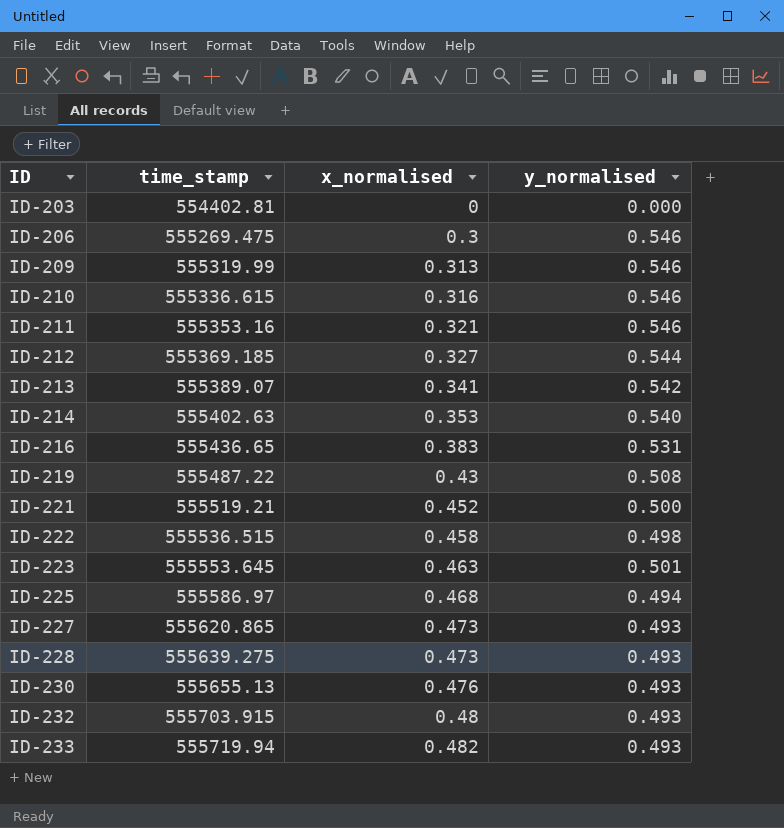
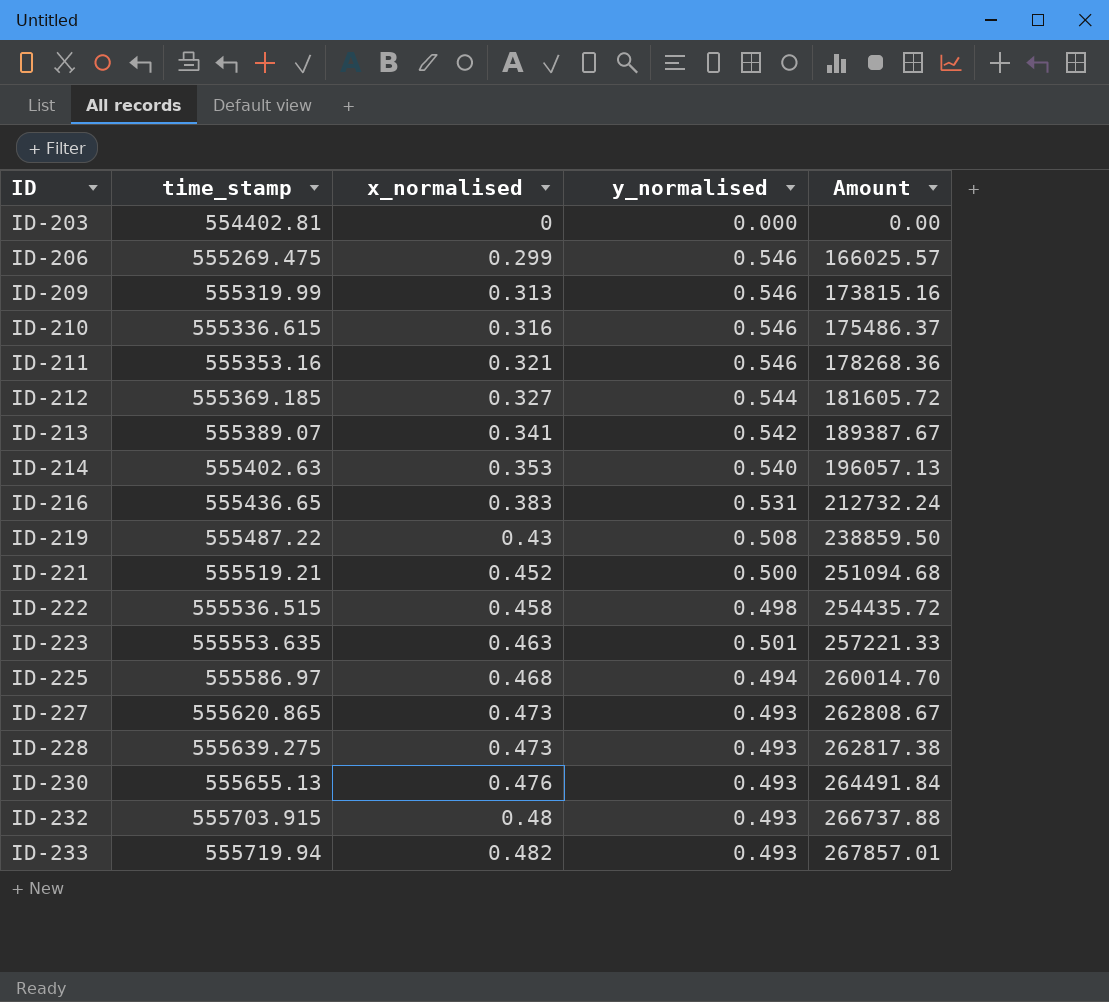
column Amount | formula: none -> [time_stamp] * [x_normalised]
ID-206 | x_normalised: 0.3 -> 0.299
ID-223 | time_stamp: 555553.645 -> 555553.635

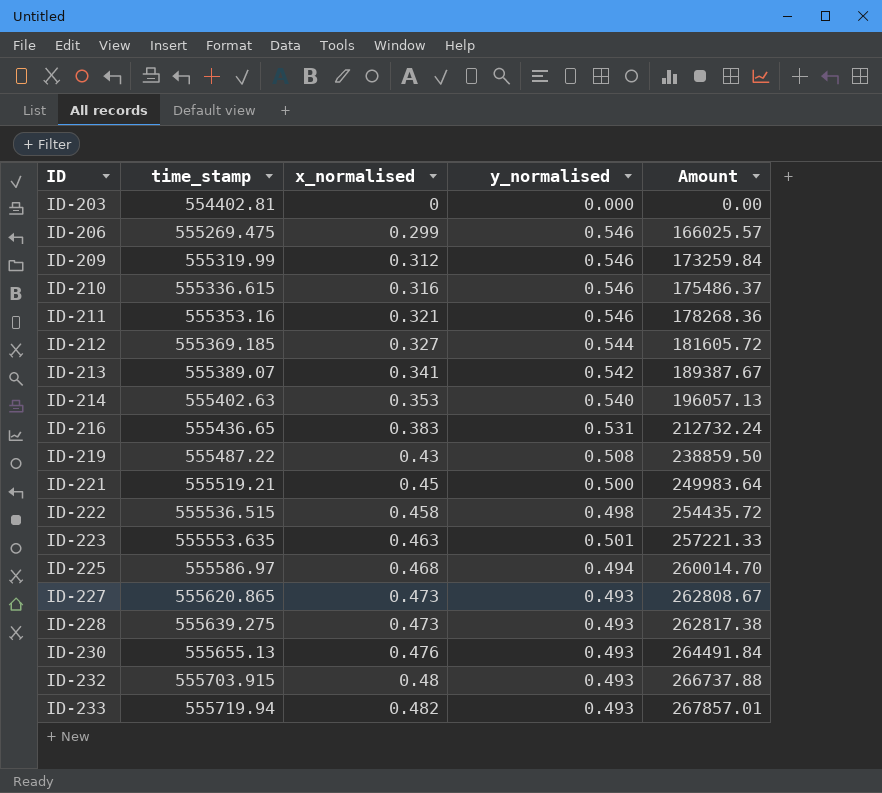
ID-209 | x_normalised: 0.313 -> 0.312
ID-209 | Amount: 173815.16 -> 173259.84
ID-221 | x_normalised: 0.452 -> 0.45
ID-221 | Amount: 251094.68 -> 249983.64

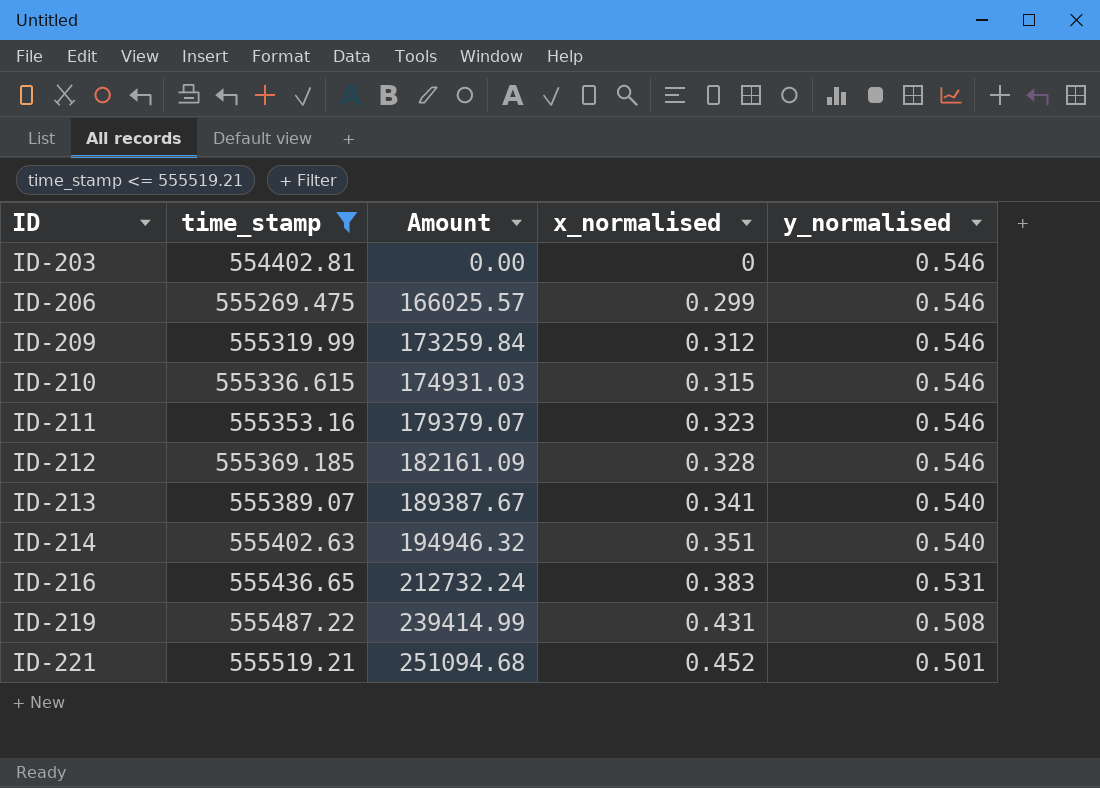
filter: none -> time_stamp <= 555519.21
column Amount | position: 5 -> 3
ID-203 | y_normalised: 0.000 -> 0.546
ID-210 | Amount: 175486.37 -> 174931.03
ID-210 | x_normalised: 0.316 -> 0.315
ID-211 | Amount: 178268.36 -> 179379.07
ID-211 | x_normalised: 0.321 -> 0.323
ID-212 | Amount: 181605.72 -> 182161.09
ID-212 | x_normalised: 0.327 -> 0.328
ID-212 | y_normalised: 0.544 -> 0.546
ID-213 | y_normalised: 0.542 -> 0.540
ID-214 | Amount: 196057.13 -> 194946.32
ID-214 | x_normalised: 0.353 -> 0.351
ID-219 | Amount: 238859.50 -> 239414.99
ID-219 | x_normalised: 0.43 -> 0.431
ID-221 | Amount: 249983.64 -> 251094.68
ID-221 | x_normalised: 0.45 -> 0.452
ID-221 | y_normalised: 0.500 -> 0.501

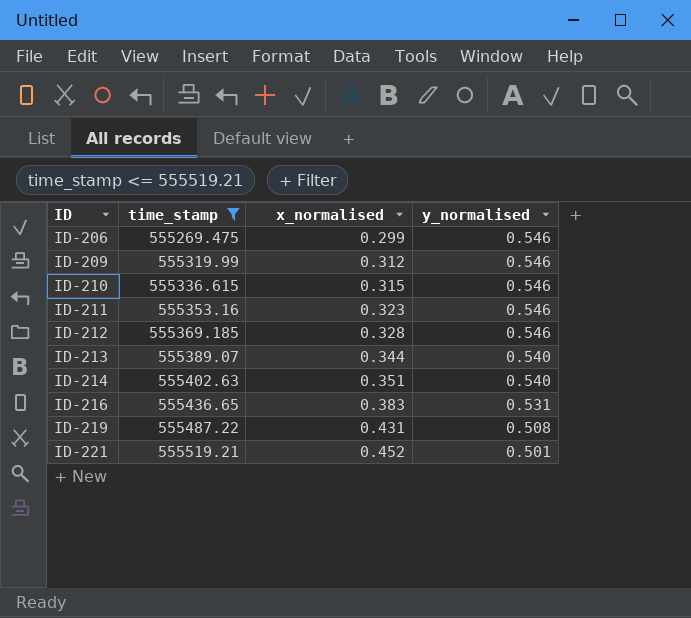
column Amount | formula: [time_stamp] * [x_normalised] -> none
row ID-203: 554402.81 | 0.00 | 0 | 0.546 -> none
ID-213 | x_normalised: 0.341 -> 0.344

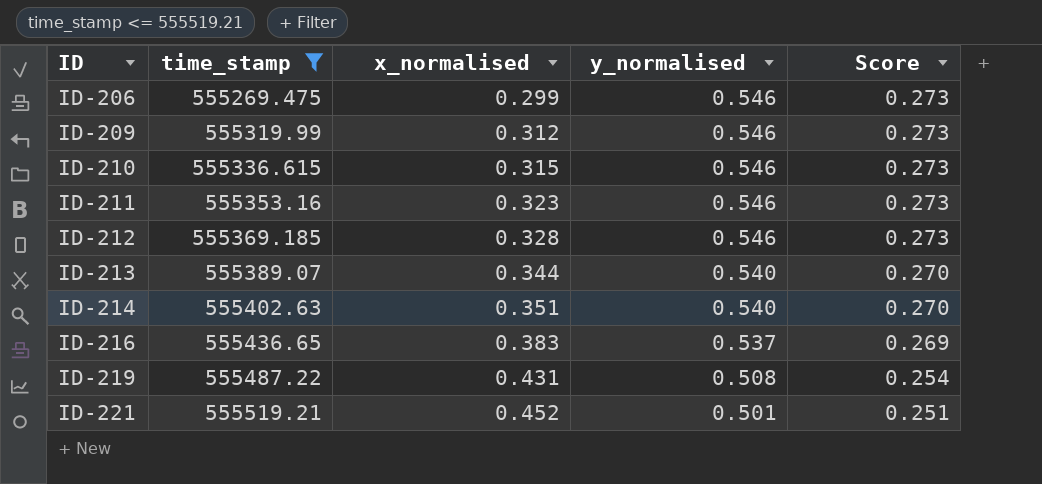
column Score | formula: none -> [y_normalised] * 0.5
ID-216 | y_normalised: 0.531 -> 0.537

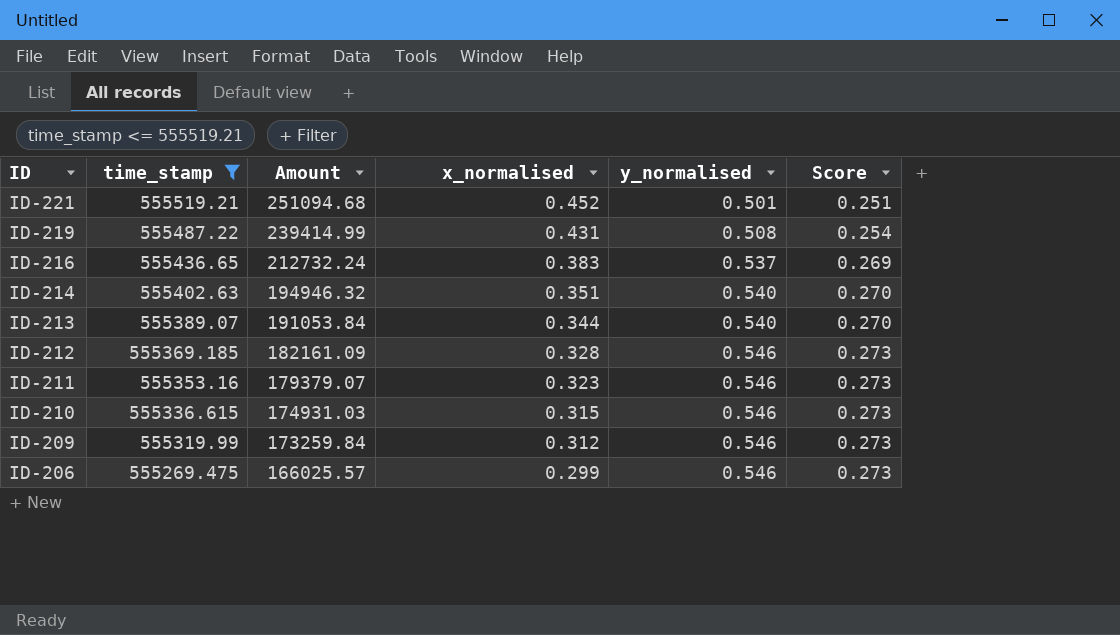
row order: ID ascending -> ID descending
column Amount | formula: none -> [time_stamp] * [x_normalised]

